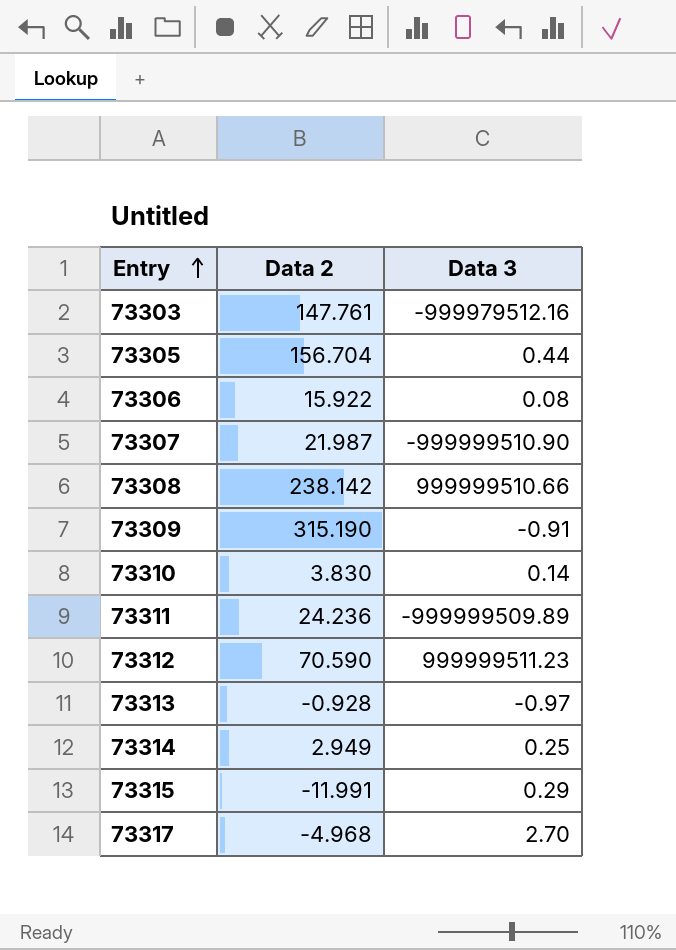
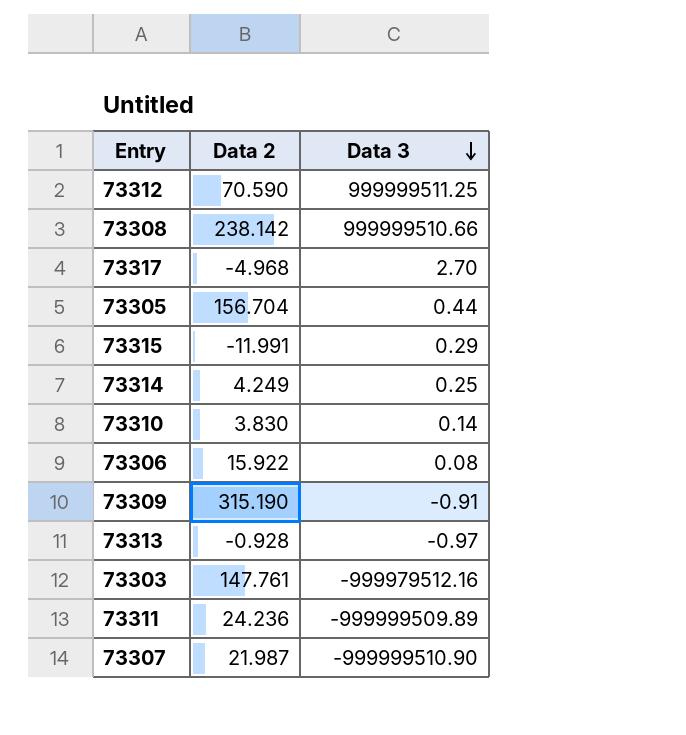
row order: Entry ascending -> Data 3 descending
73312 | Data 3: 999999511.23 -> 999999511.25
73314 | Data 2: 2.949 -> 4.249

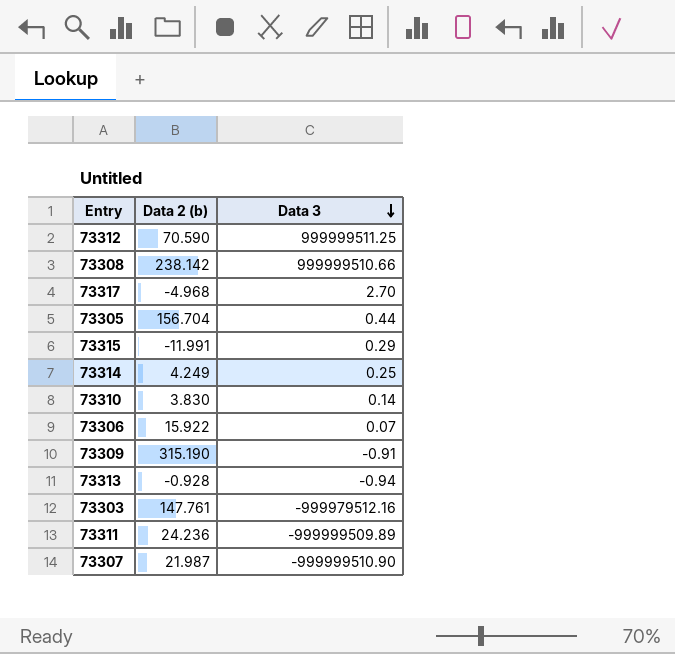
column name: Data 2 -> Data 2 (b)
73306 | Data 3: 0.08 -> 0.07
73313 | Data 3: -0.97 -> -0.94

